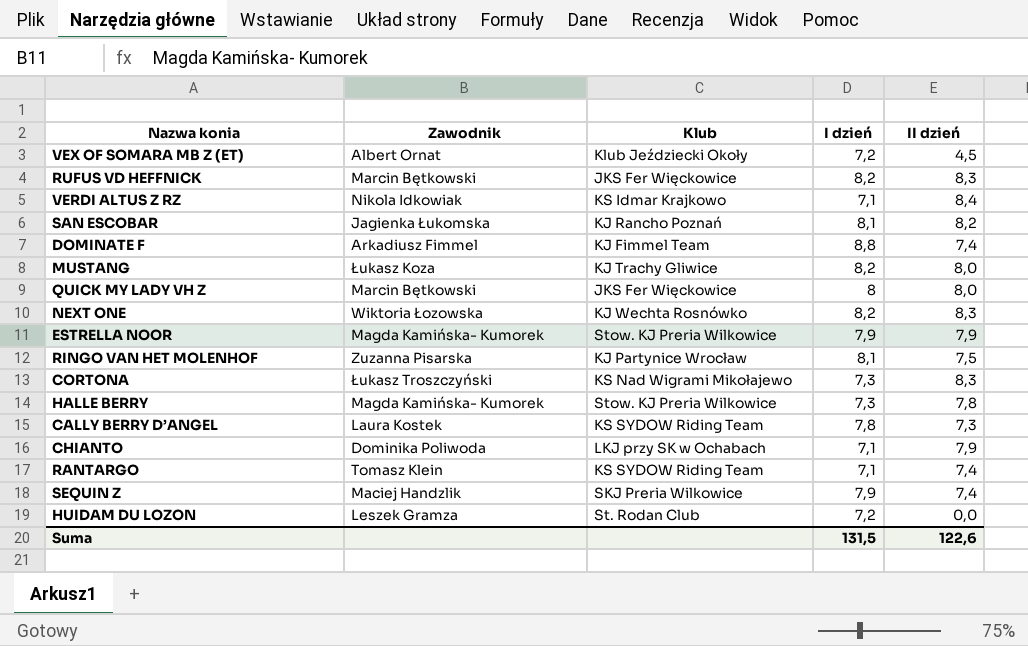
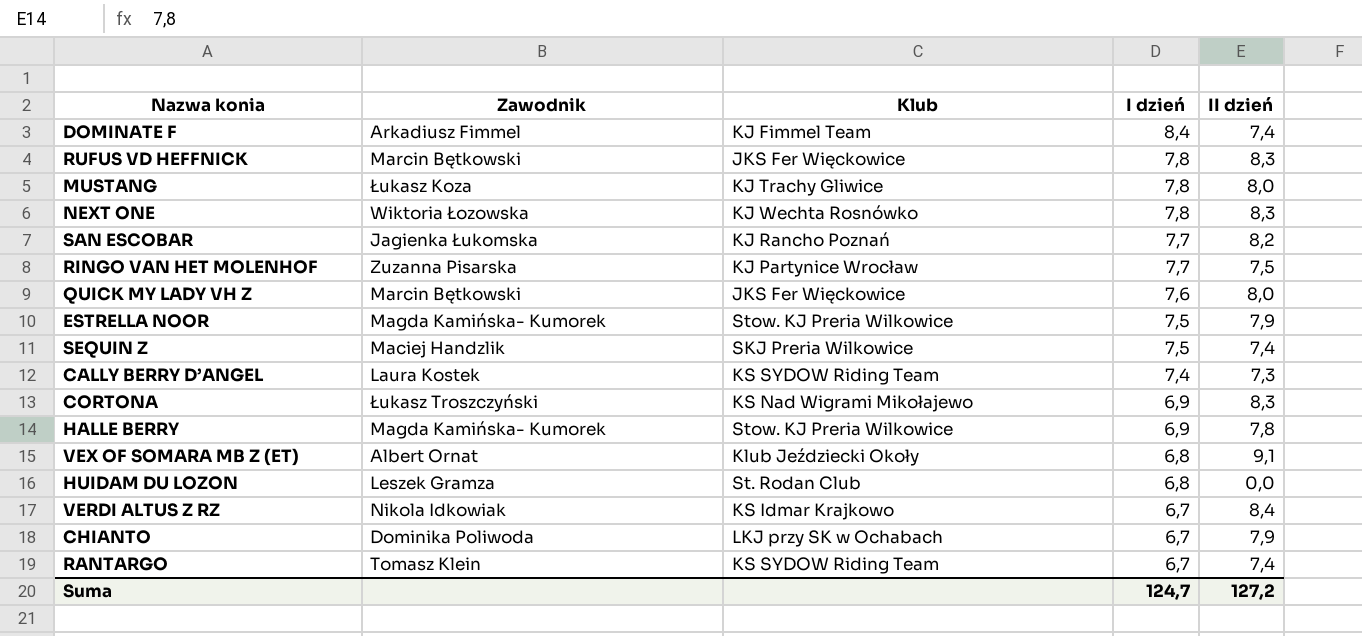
row order: none -> I dzień descending
DOMINATE F | I dzień: 8,8 -> 8,4
RUFUS VD HEFFNICK | I dzień: 8,2 -> 7,8
MUSTANG | I dzień: 8,2 -> 7,8
NEXT ONE | I dzień: 8,2 -> 7,8
SAN ESCOBAR | I dzień: 8,1 -> 7,7
RINGO VAN HET MOLENHOF | I dzień: 8,1 -> 7,7
QUICK MY LADY VH Z | I dzień: 8 -> 7,6
ESTRELLA NOOR | I dzień: 7,9 -> 7,5
SEQUIN Z | I dzień: 7,9 -> 7,5
CALLY BERRY D’ANGEL | I dzień: 7,8 -> 7,4
CORTONA | I dzień: 7,3 -> 6,9
HALLE BERRY | I dzień: 7,3 -> 6,9
VEX OF SOMARA MB Z (ET) | I dzień: 7,2 -> 6,8
VEX OF SOMARA MB Z (ET) | II dzień: 4,5 -> 9,1
HUIDAM DU LOZON | I dzień: 7,2 -> 6,8
VERDI ALTUS Z RZ | I dzień: 7,1 -> 6,7
CHIANTO | I dzień: 7,1 -> 6,7
RANTARGO | I dzień: 7,1 -> 6,7
Suma | I dzień: 131,5 -> 124,7
Suma | II dzień: 122,6 -> 127,2

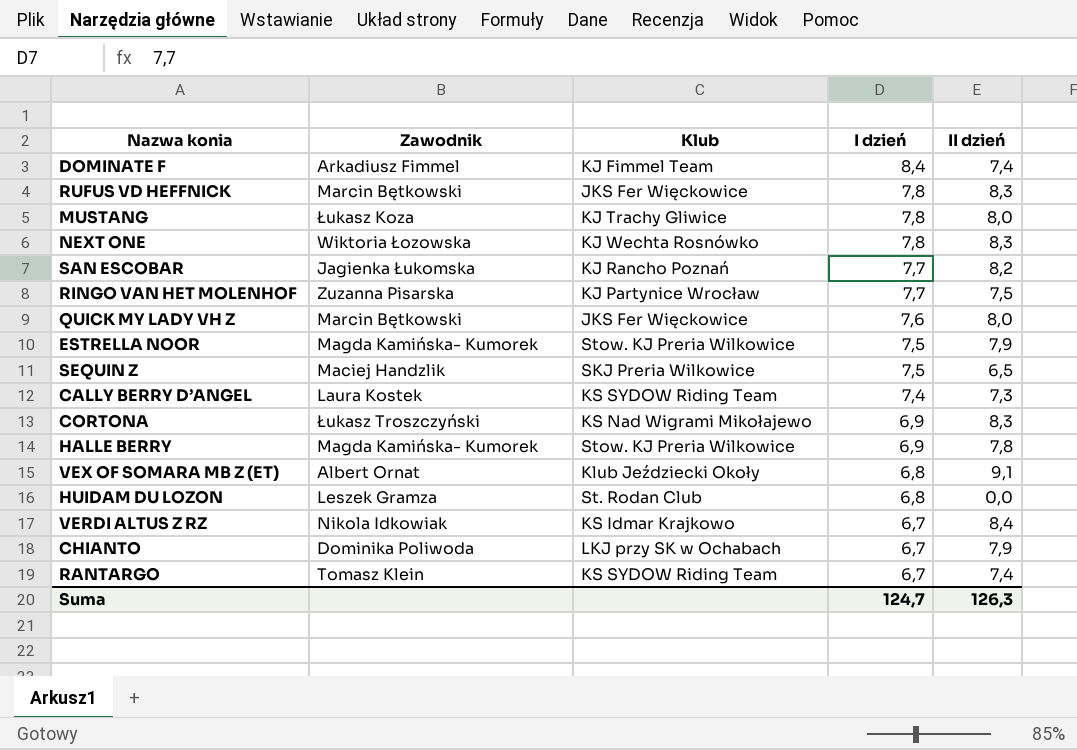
SEQUIN Z | II dzień: 7,4 -> 6,5
Suma | II dzień: 127,2 -> 126,3

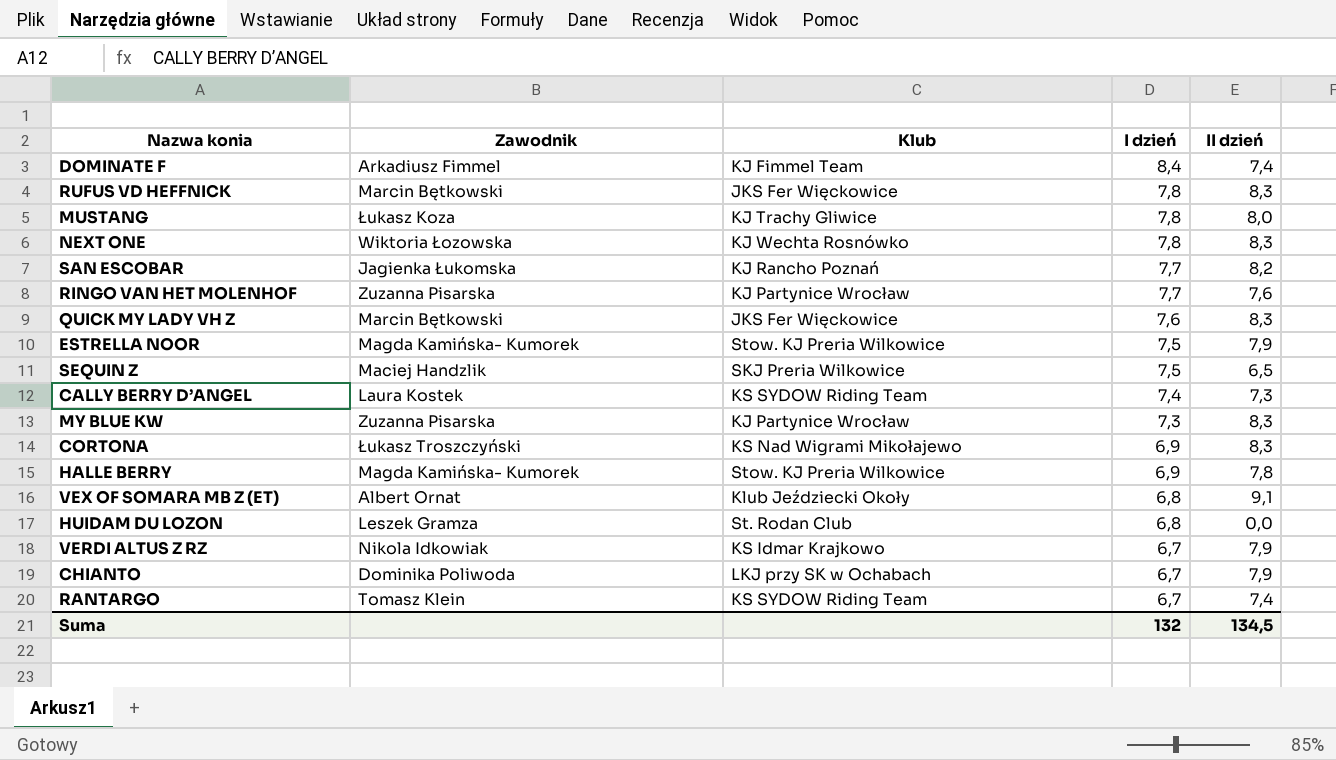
RINGO VAN HET MOLENHOF | II dzień: 7,5 -> 7,6
QUICK MY LADY VH Z | II dzień: 8,0 -> 8,3
row MY BLUE KW: none -> Zuzanna Pisarska | KJ Partynice Wrocław | 7,3 | 8,3
VERDI ALTUS Z RZ | II dzień: 8,4 -> 7,9
Suma | I dzień: 124,7 -> 132
Suma | II dzień: 126,3 -> 134,5

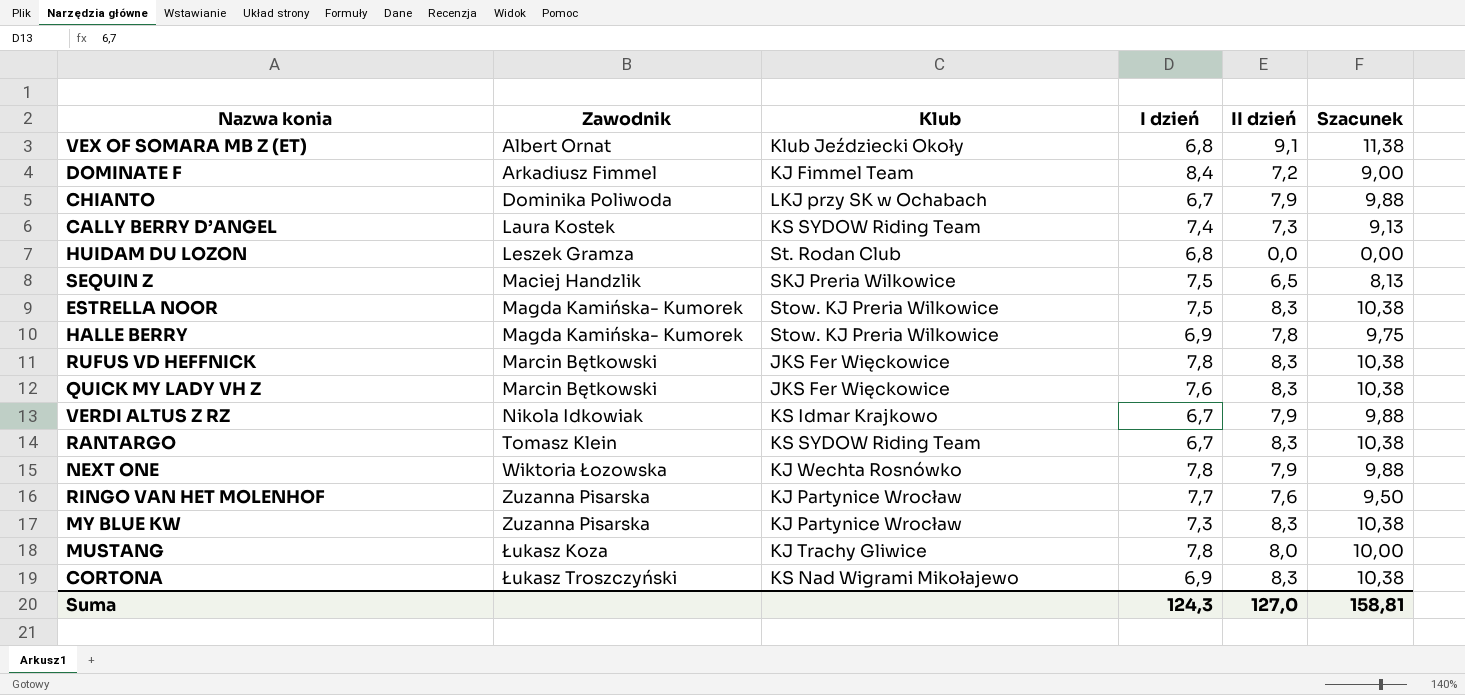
row order: I dzień descending -> Zawodnik ascending
column Szacunek | formula: none -> [II dzień] * 1,25
row SAN ESCOBAR: Jagienka Łukomska | KJ Rancho Poznań | 7,7 | 8,2 -> none
DOMINATE F | II dzień: 7,4 -> 7,2
ESTRELLA NOOR | II dzień: 7,9 -> 8,3
RANTARGO | II dzień: 7,4 -> 8,3
NEXT ONE | II dzień: 8,3 -> 7,9
Suma | I dzień: 132 -> 124,3
Suma | II dzień: 134,5 -> 127,0

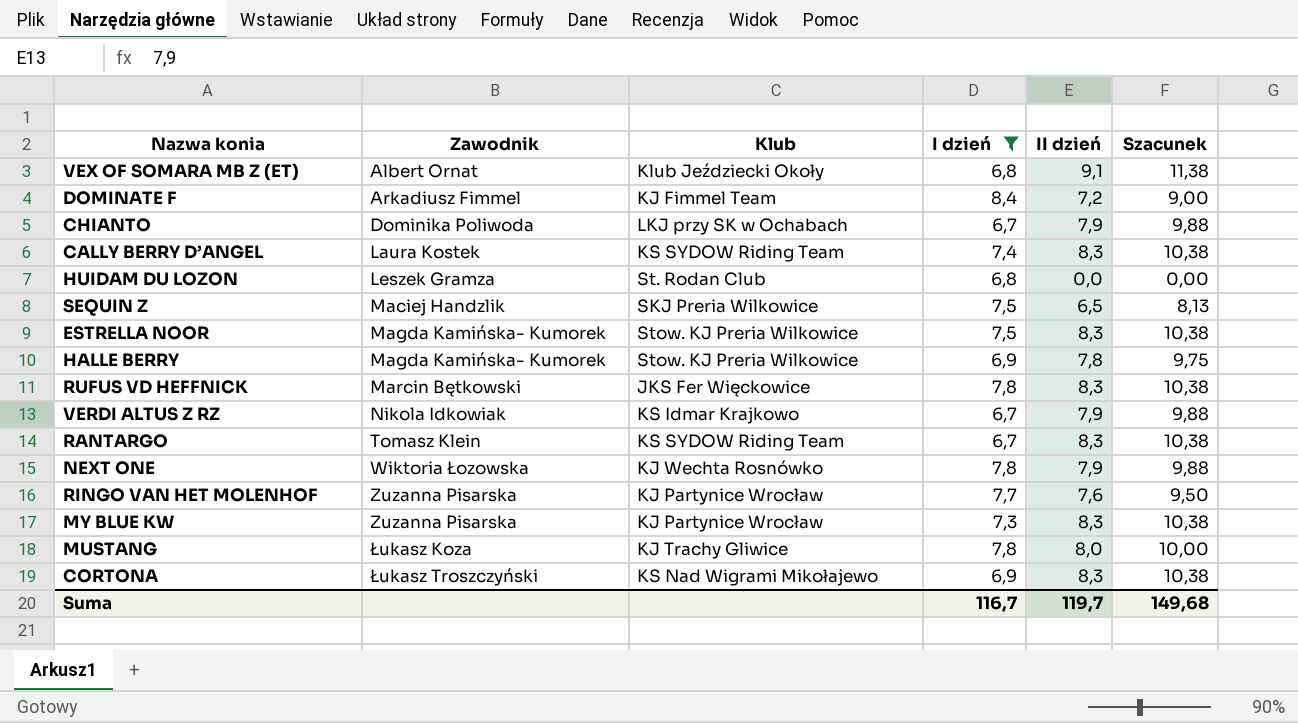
filter: none -> I dzień != 7,6
CALLY BERRY D’ANGEL | II dzień: 7,3 -> 8,3
CALLY BERRY D’ANGEL | Szacunek: 9,13 -> 10,38
Suma | I dzień: 124,3 -> 116,7
Suma | II dzień: 127,0 -> 119,7
Suma | Szacunek: 158,81 -> 149,68

